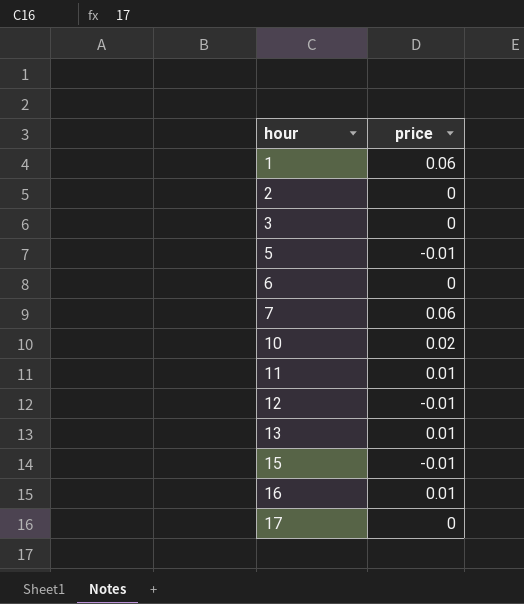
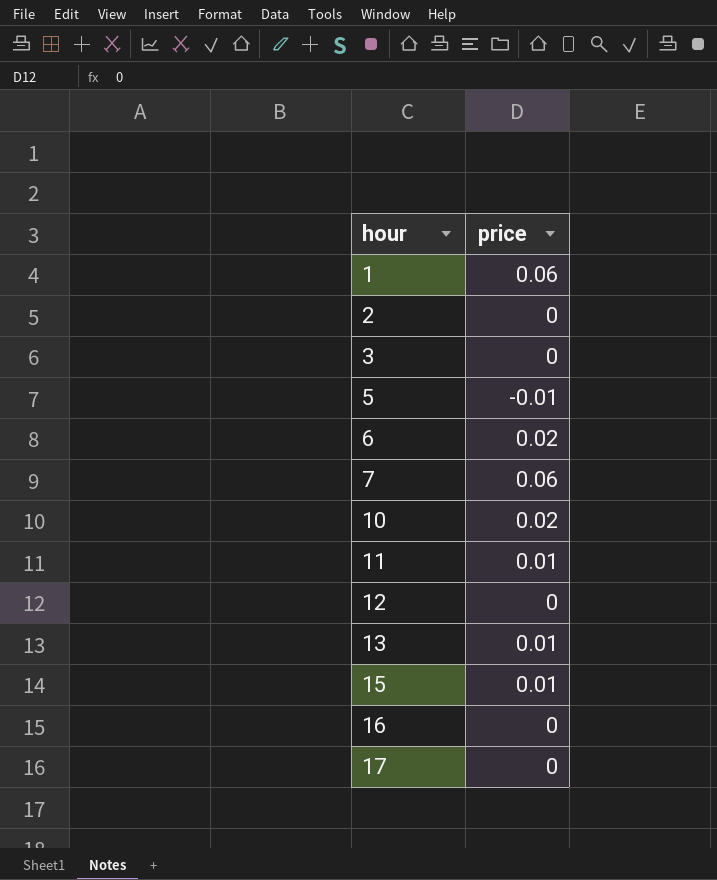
6 | price: 0 -> 0.02
12 | price: -0.01 -> 0
15 | price: -0.01 -> 0.01
16 | price: 0.01 -> 0

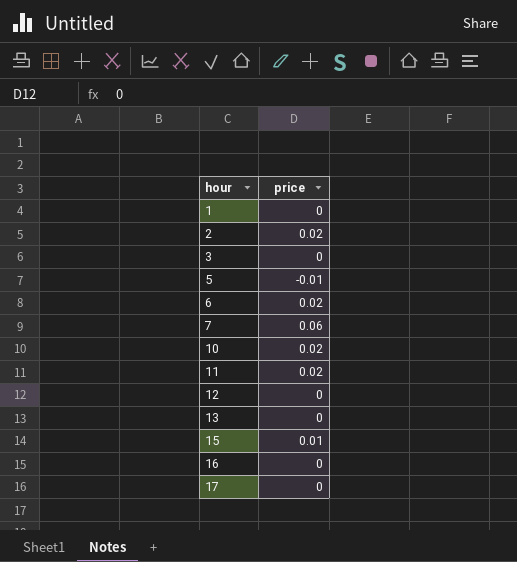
1 | price: 0.06 -> 0
2 | price: 0 -> 0.02
11 | price: 0.01 -> 0.02
13 | price: 0.01 -> 0

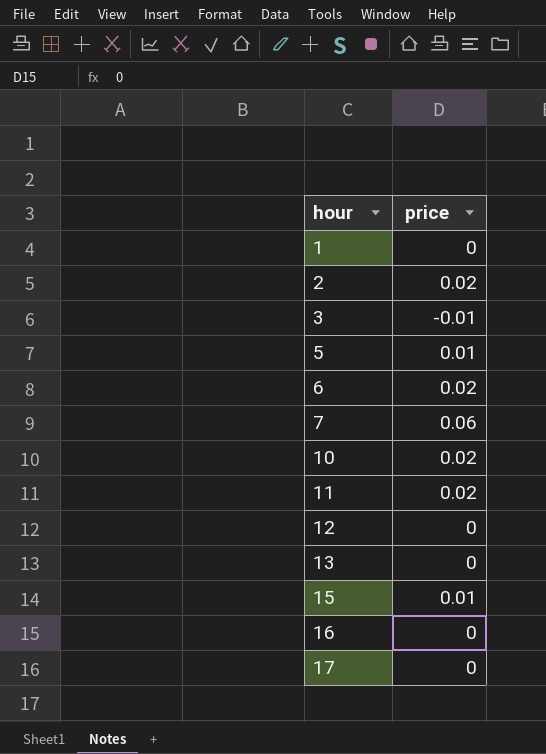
3 | price: 0 -> -0.01
5 | price: -0.01 -> 0.01

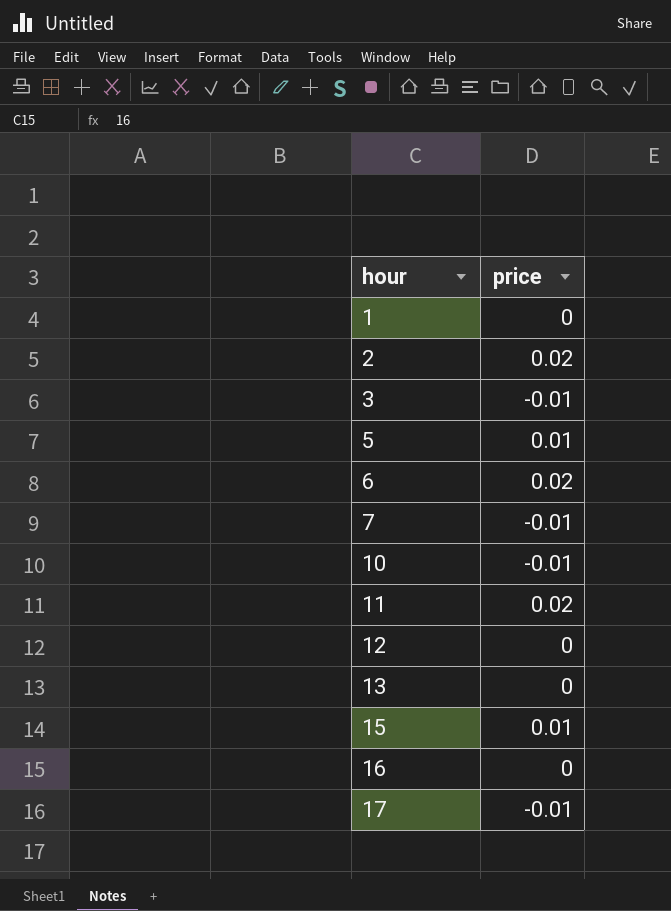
7 | price: 0.06 -> -0.01
10 | price: 0.02 -> -0.01
17 | price: 0 -> -0.01

